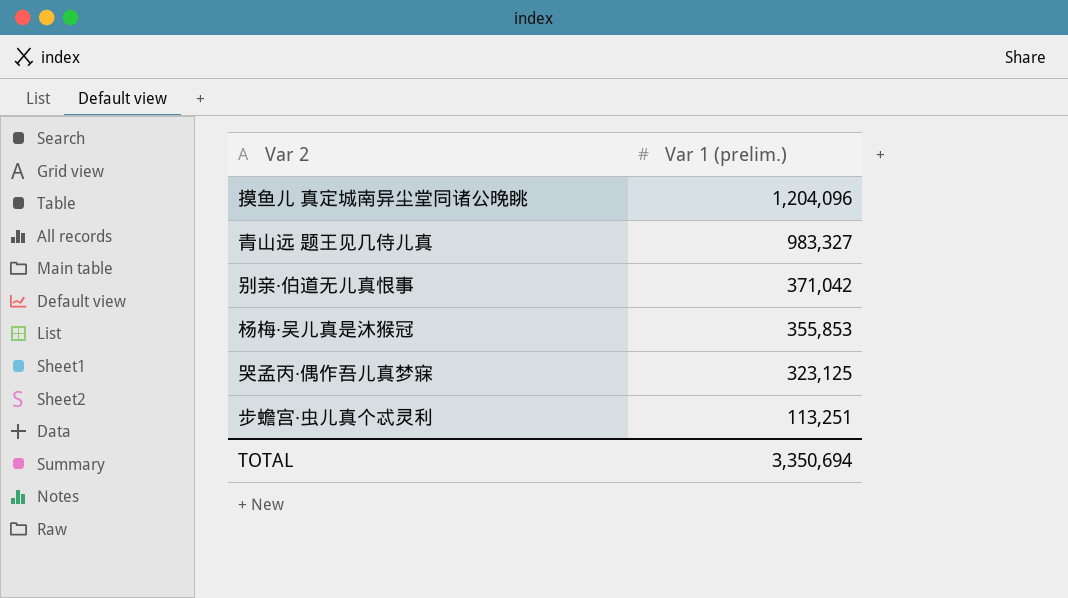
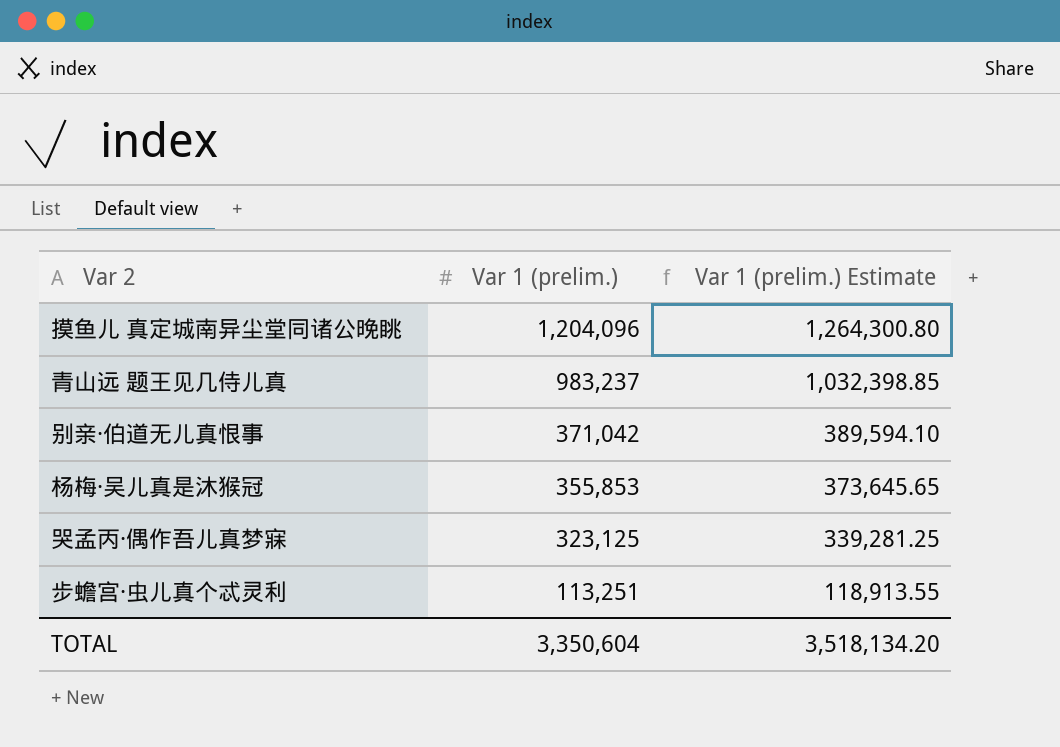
column Var 1 (prelim.) Estimate | formula: none -> [Var 1 (prelim.)] * 1.05
青山远 题王见几侍儿真 | Var 1 (prelim.): 983,327 -> 983,237
TOTAL | Var 1 (prelim.): 3,350,694 -> 3,350,604

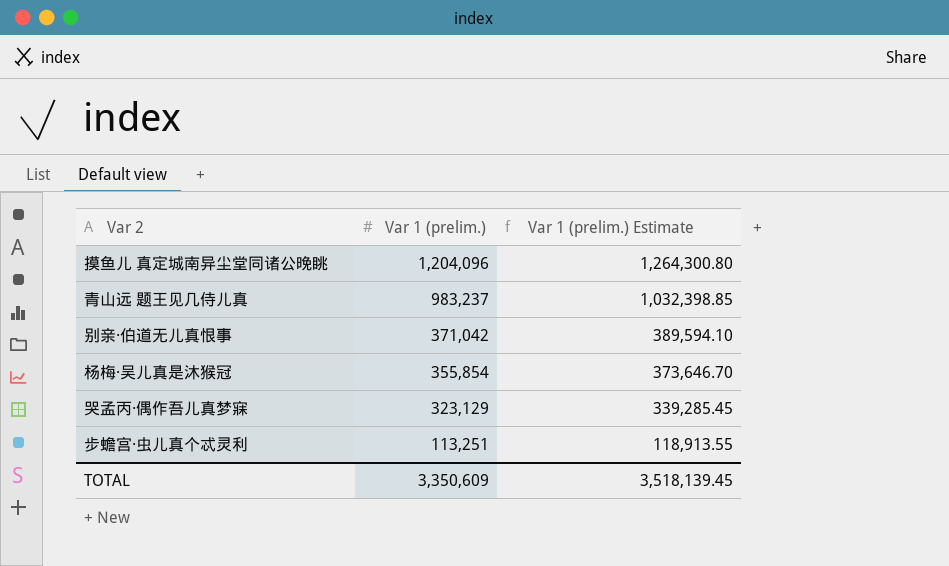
杨梅·吴儿真是沐猴冠 | Var 1 (prelim.): 355,853 -> 355,854
杨梅·吴儿真是沐猴冠 | Var 1 (prelim.) Estimate: 373,645.65 -> 373,646.70
哭孟丙·偶作吾儿真梦寐 | Var 1 (prelim.): 323,125 -> 323,129
哭孟丙·偶作吾儿真梦寐 | Var 1 (prelim.) Estimate: 339,281.25 -> 339,285.45
TOTAL | Var 1 (prelim.): 3,350,604 -> 3,350,609
TOTAL | Var 1 (prelim.) Estimate: 3,518,134.20 -> 3,518,139.45

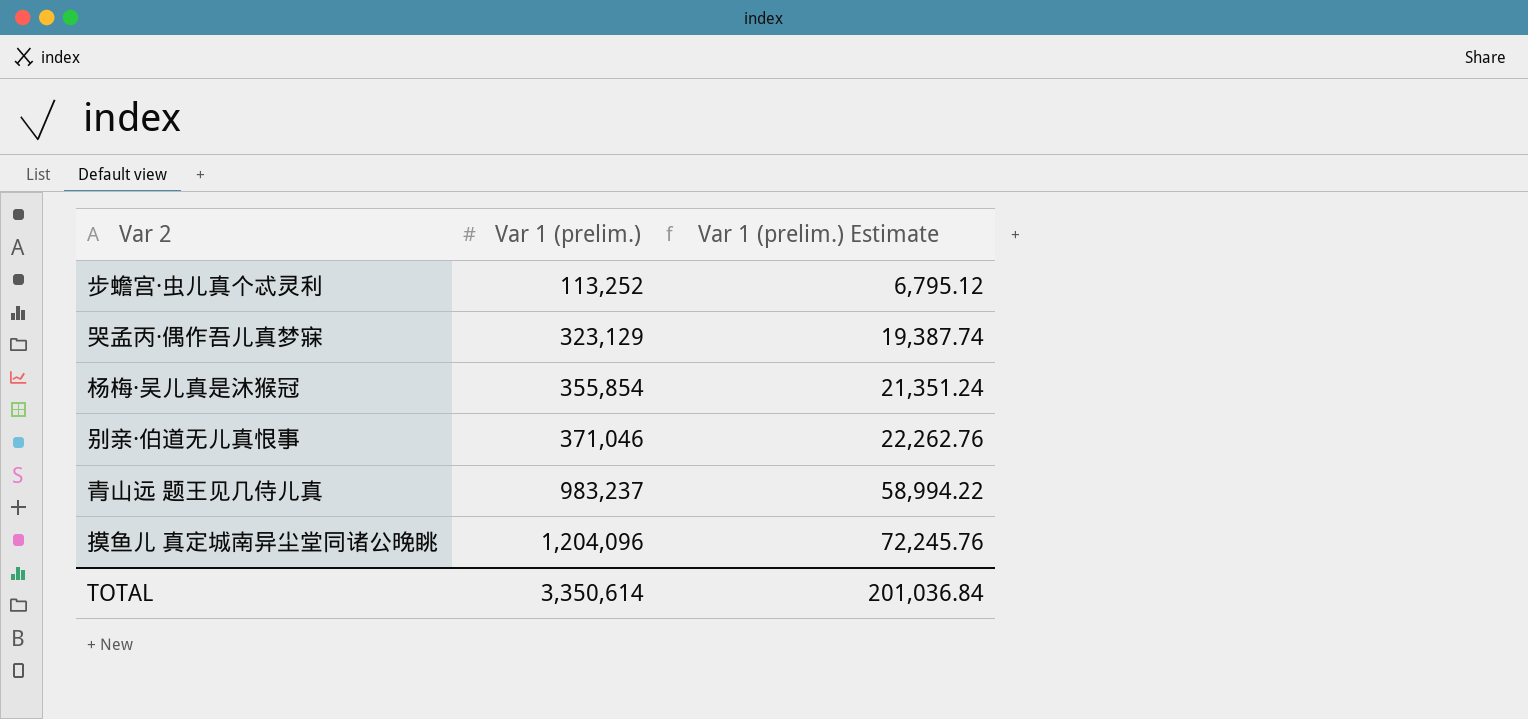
row order: Var 1 (prelim.) descending -> Var 1 (prelim.) ascending
column Var 1 (prelim.) Estimate | formula: [Var 1 (prelim.)] * 1.05 -> [Var 1 (prelim.)] * 0.06
步蟾宫·虫儿真个忒灵利 | Var 1 (prelim.): 113,251 -> 113,252
别亲·伯道无儿真恨事 | Var 1 (prelim.): 371,042 -> 371,046
TOTAL | Var 1 (prelim.): 3,350,609 -> 3,350,614
TOTAL | Var 1 (prelim.) Estimate: 3,518,139.45 -> 201,036.84

